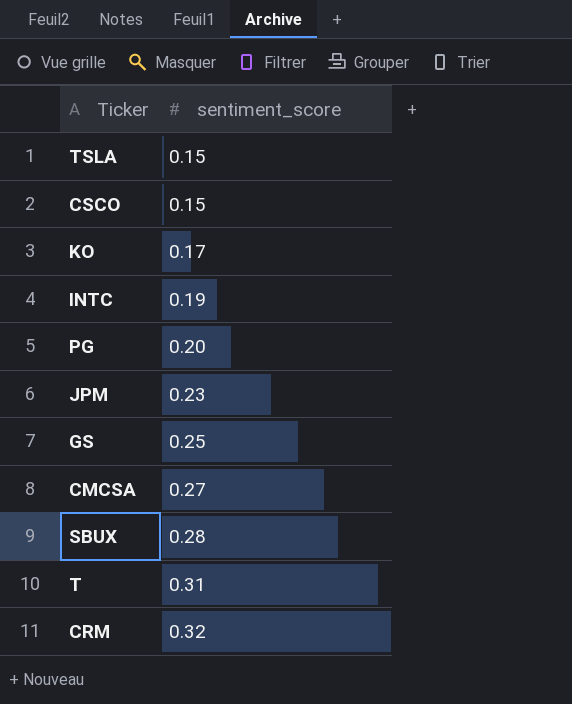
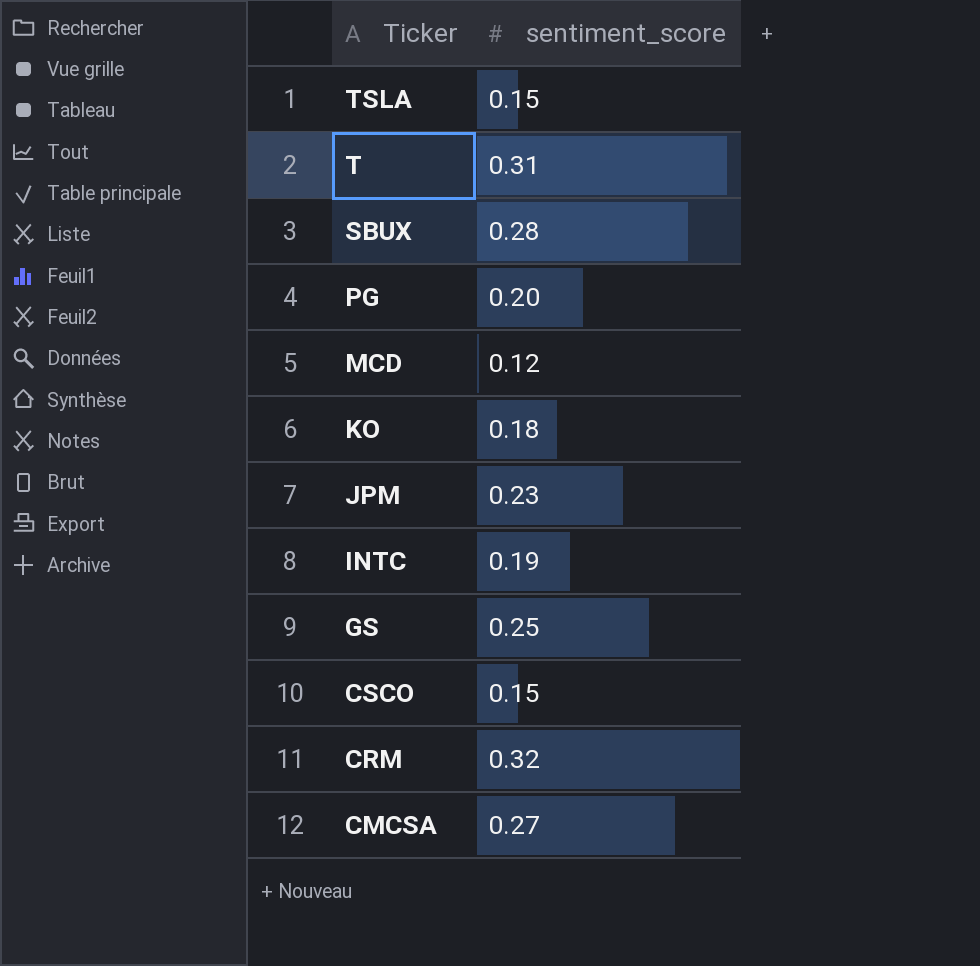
row order: sentiment_score ascending -> Ticker descending
row MCD: none -> 0.12
KO | sentiment_score: 0.17 -> 0.18

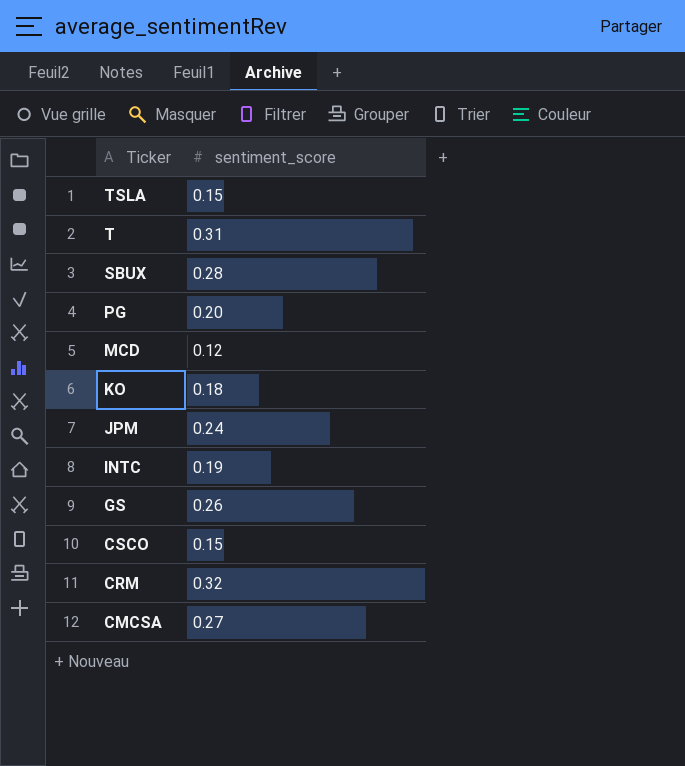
JPM | sentiment_score: 0.23 -> 0.24
GS | sentiment_score: 0.25 -> 0.26

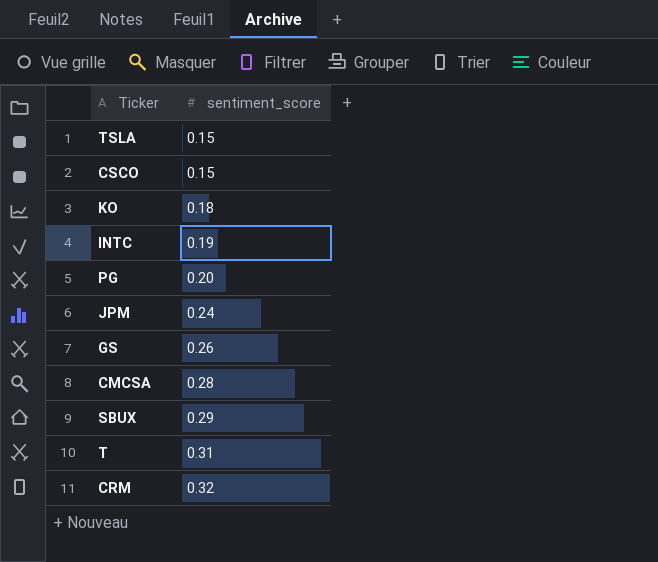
row order: Ticker descending -> sentiment_score ascending
row MCD: 0.12 -> none
CMCSA | sentiment_score: 0.27 -> 0.28
SBUX | sentiment_score: 0.28 -> 0.29

